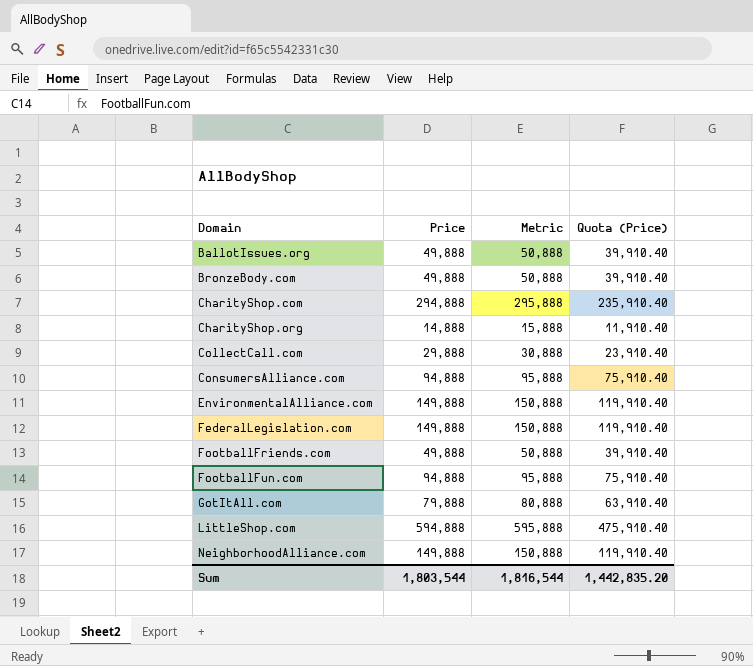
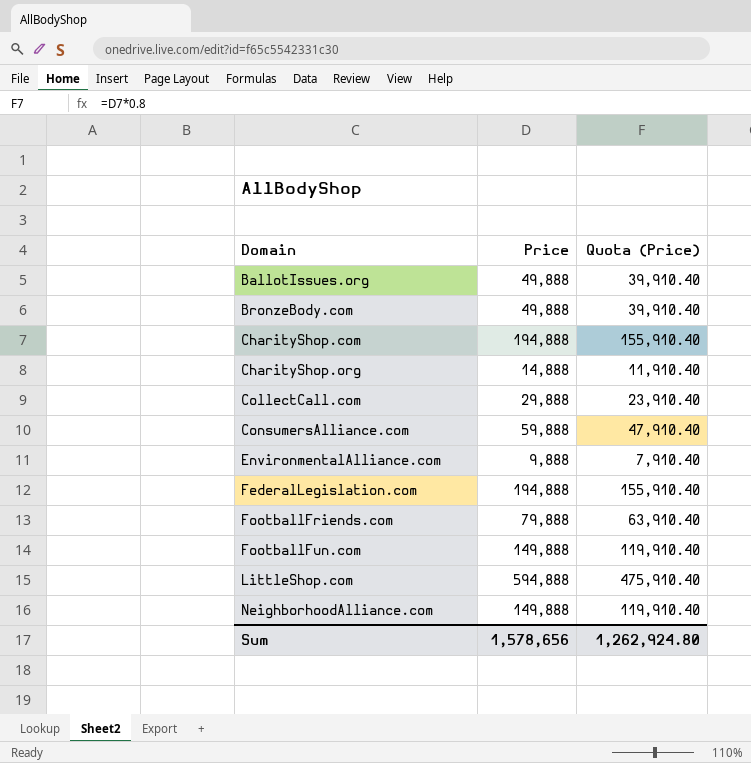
column Metric | formula: [Price] + 1000 -> none
row GotItAll.com: 79,888 | 80,888 | 63,910.40 -> none
CharityShop.com | Price: 294,888 -> 194,888
CharityShop.com | Quota (Price): 235,910.40 -> 155,910.40
ConsumersAlliance.com | Price: 94,888 -> 59,888
ConsumersAlliance.com | Quota (Price): 75,910.40 -> 47,910.40
EnvironmentalAlliance.com | Price: 149,888 -> 9,888
EnvironmentalAlliance.com | Quota (Price): 119,910.40 -> 7,910.40
FederalLegislation.com | Price: 149,888 -> 194,888
FederalLegislation.com | Quota (Price): 119,910.40 -> 155,910.40
FootballFriends.com | Price: 49,888 -> 79,888
FootballFriends.com | Quota (Price): 39,910.40 -> 63,910.40
FootballFun.com | Price: 94,888 -> 149,888
FootballFun.com | Quota (Price): 75,910.40 -> 119,910.40
Sum | Price: 1,803,544 -> 1,578,656
Sum | Quota (Price): 1,442,835.20 -> 1,262,924.80

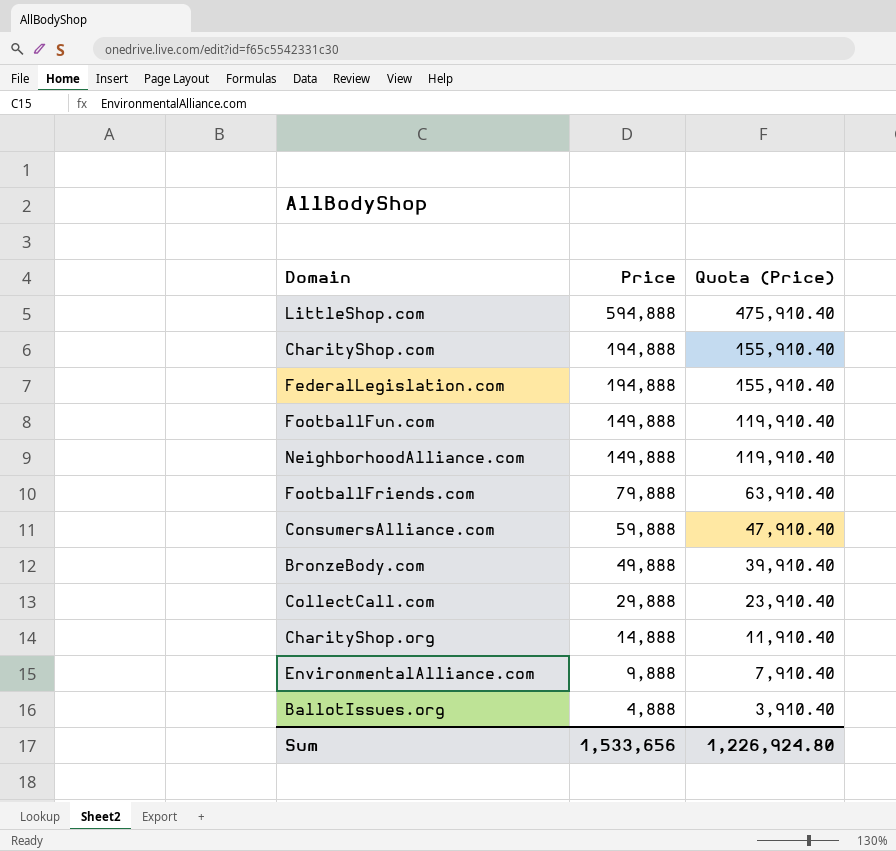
row order: Domain ascending -> Price descending
BallotIssues.org | Price: 49,888 -> 4,888
BallotIssues.org | Quota (Price): 39,910.40 -> 3,910.40
Sum | Price: 1,578,656 -> 1,533,656
Sum | Quota (Price): 1,262,924.80 -> 1,226,924.80

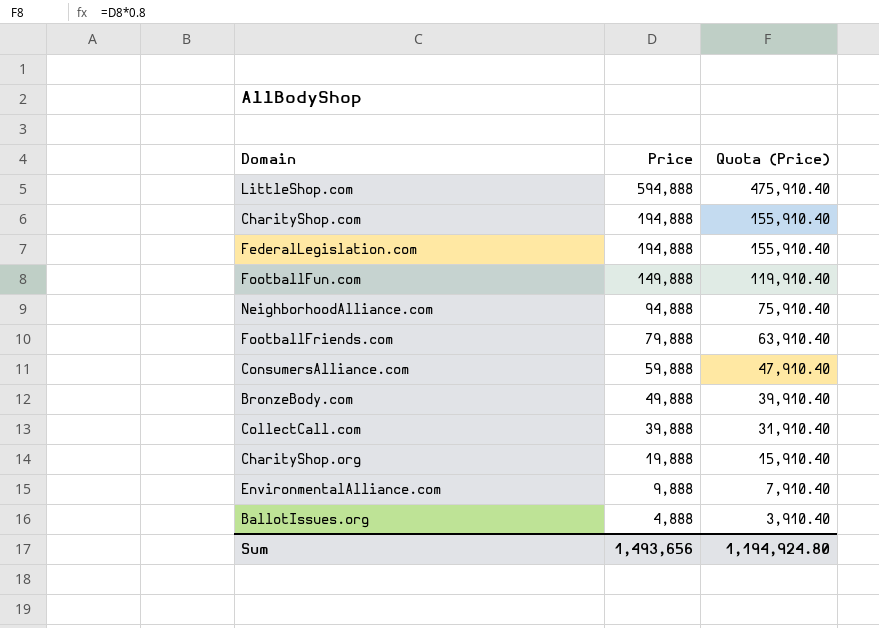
NeighborhoodAlliance.com | Price: 149,888 -> 94,888
NeighborhoodAlliance.com | Quota (Price): 119,910.40 -> 75,910.40
CollectCall.com | Price: 29,888 -> 39,888
CollectCall.com | Quota (Price): 23,910.40 -> 31,910.40
CharityShop.org | Price: 14,888 -> 19,888
CharityShop.org | Quota (Price): 11,910.40 -> 15,910.40
Sum | Price: 1,533,656 -> 1,493,656
Sum | Quota (Price): 1,226,924.80 -> 1,194,924.80

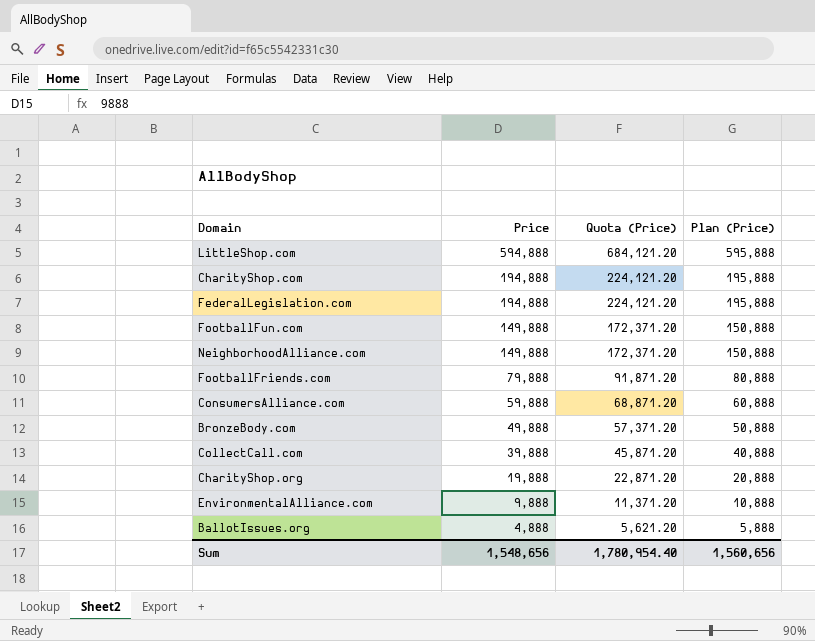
column Quota (Price) | formula: [Price] * 0.8 -> [Price] * 1.15
column Plan (Price) | formula: none -> [Price] + 1000
NeighborhoodAlliance.com | Price: 94,888 -> 149,888
Sum | Price: 1,493,656 -> 1,548,656
Sum | Quota (Price): 1,194,924.80 -> 1,780,954.40

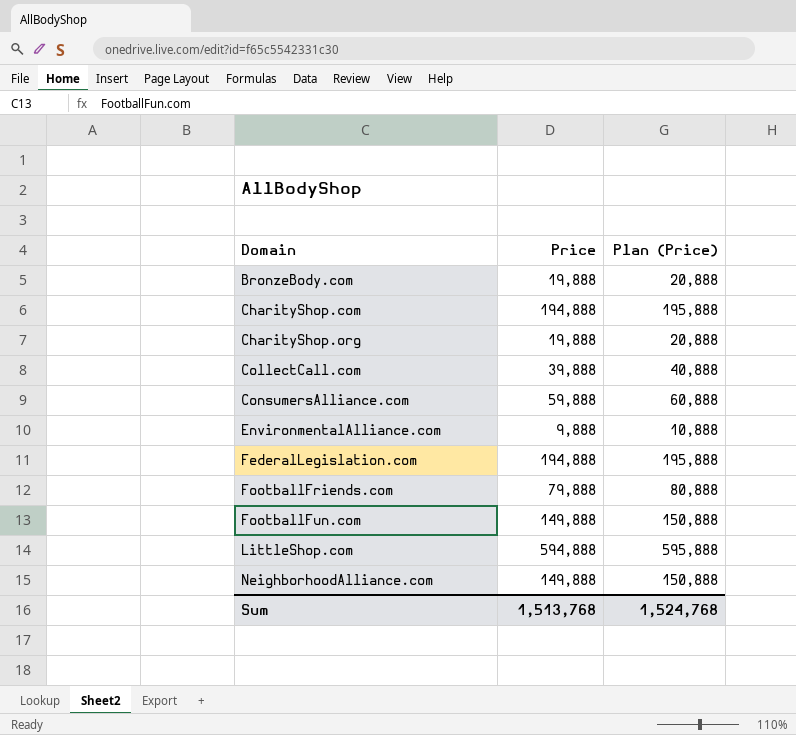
row order: Price descending -> Domain ascending
column Quota (Price) | formula: [Price] * 1.15 -> none
row BallotIssues.org: 4,888 | 5,621.20 | 5,888 -> none
BronzeBody.com | Price: 49,888 -> 19,888
BronzeBody.com | Plan (Price): 50,888 -> 20,888
Sum | Price: 1,548,656 -> 1,513,768
Sum | Plan (Price): 1,560,656 -> 1,524,768

